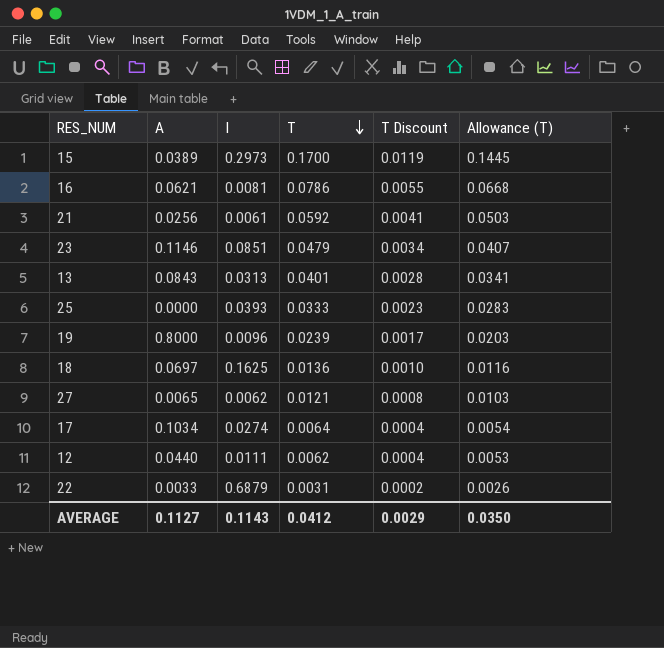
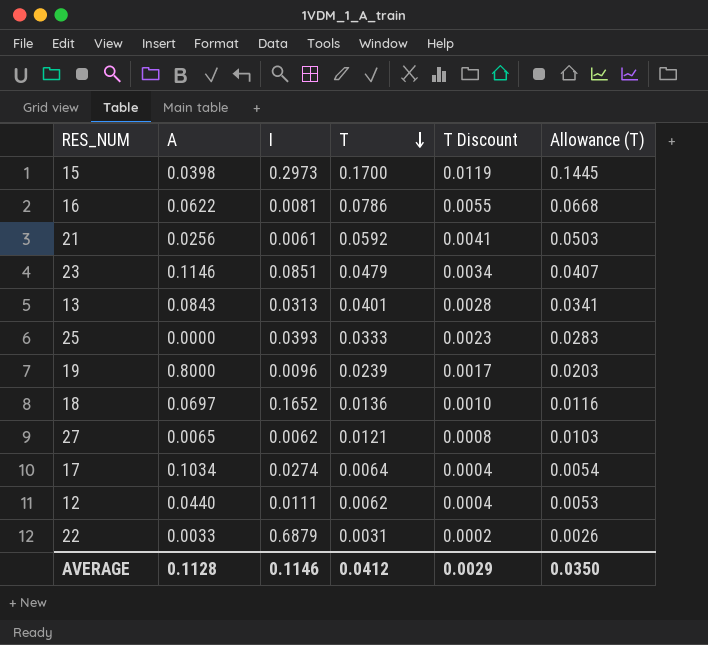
15 | A: 0.0389 -> 0.0398
16 | A: 0.0621 -> 0.0622
18 | I: 0.1625 -> 0.1652
AVERAGE | A: 0.1127 -> 0.1128
AVERAGE | I: 0.1143 -> 0.1146

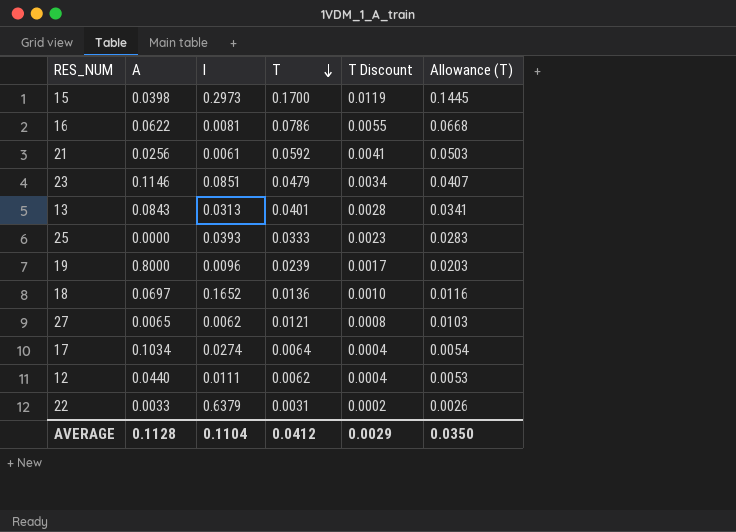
22 | I: 0.6879 -> 0.6379
AVERAGE | I: 0.1146 -> 0.1104

